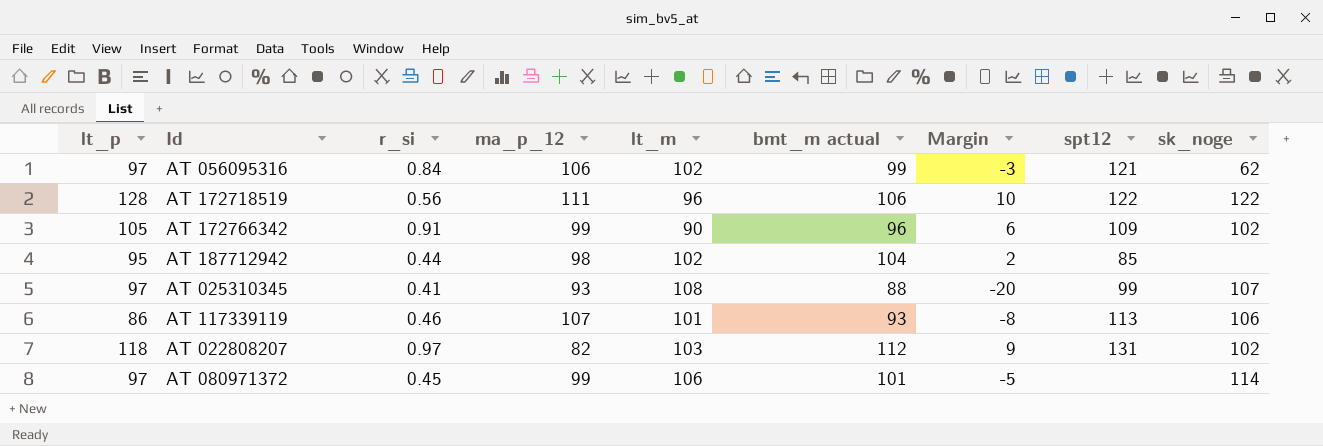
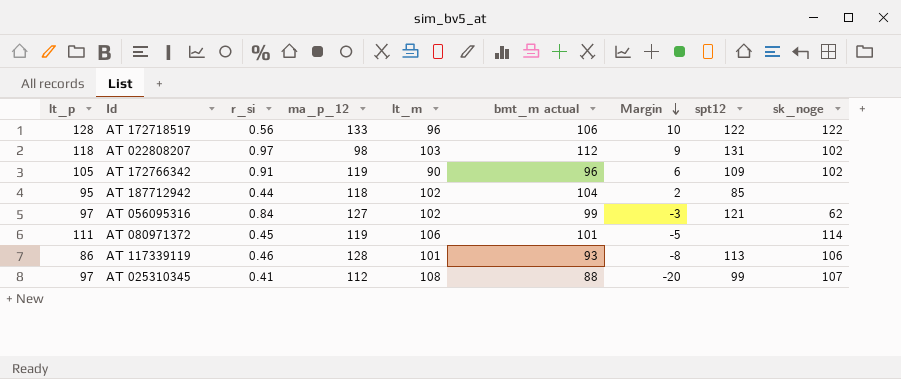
row order: none -> Margin descending
AT 172718519 | ma_p_12: 111 -> 133
AT 022808207 | ma_p_12: 82 -> 98
AT 172766342 | ma_p_12: 99 -> 119
AT 187712942 | ma_p_12: 98 -> 118
AT 056095316 | ma_p_12: 106 -> 127
AT 080971372 | lt_p: 97 -> 111
AT 080971372 | ma_p_12: 99 -> 119
AT 117339119 | ma_p_12: 107 -> 128
AT 025310345 | ma_p_12: 93 -> 112

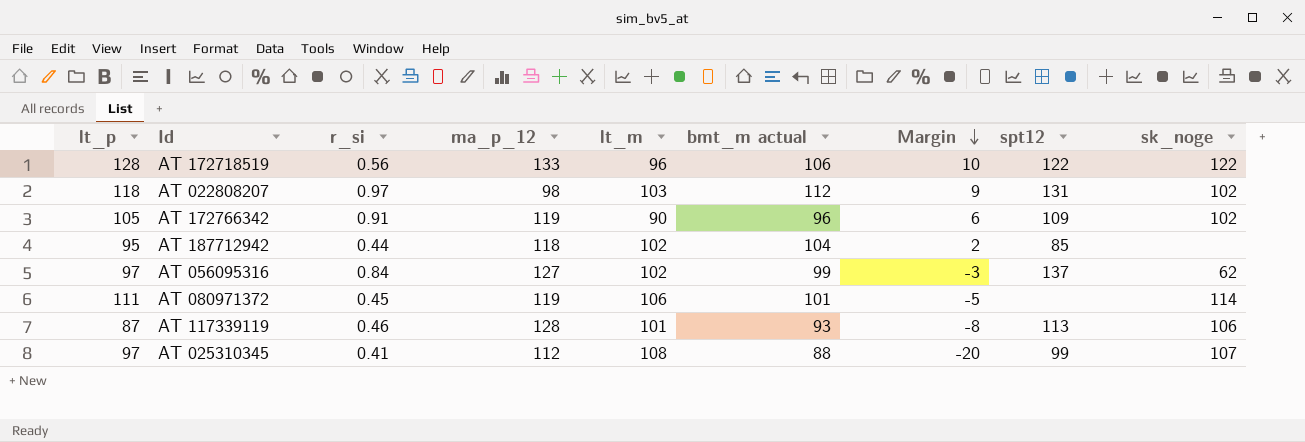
AT 056095316 | spt12: 121 -> 137
AT 117339119 | lt_p: 86 -> 87

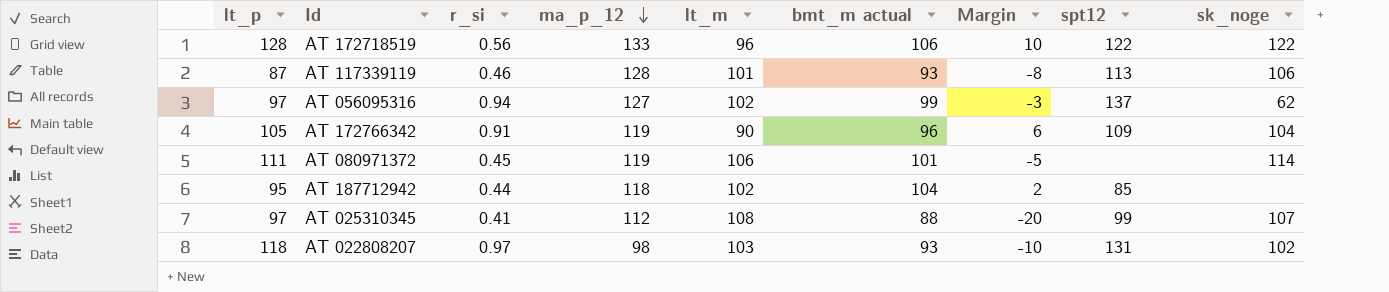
row order: Margin descending -> ma_p_12 descending
AT 056095316 | r_si: 0.84 -> 0.94
AT 172766342 | sk_noge: 102 -> 104
AT 022808207 | bmt_m actual: 112 -> 93
AT 022808207 | Margin: 9 -> -10

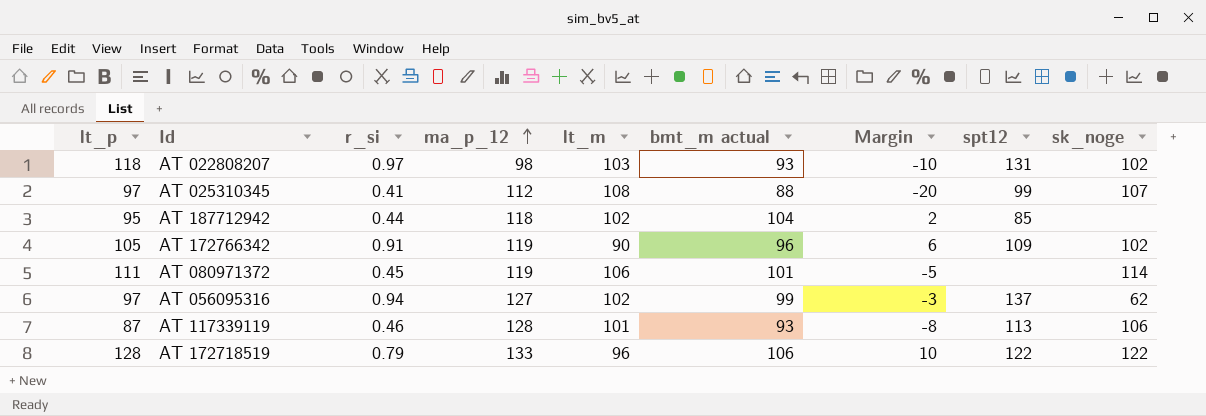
row order: ma_p_12 descending -> ma_p_12 ascending
AT 172766342 | sk_noge: 104 -> 102
AT 172718519 | r_si: 0.56 -> 0.79

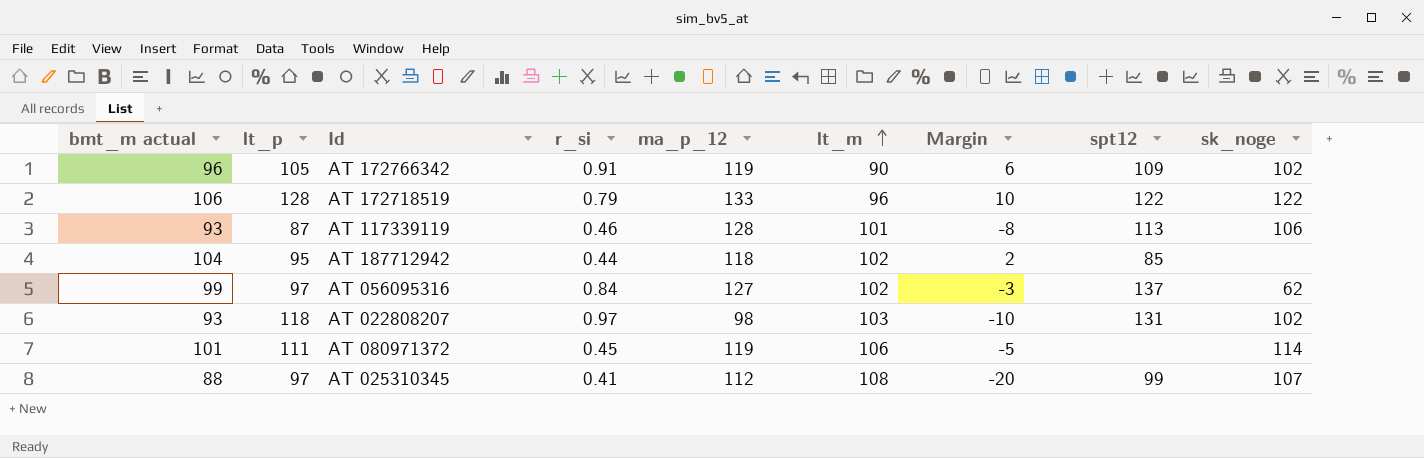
row order: ma_p_12 ascending -> lt_m ascending
column bmt_m actual | position: 6 -> 1
AT 056095316 | r_si: 0.94 -> 0.84

